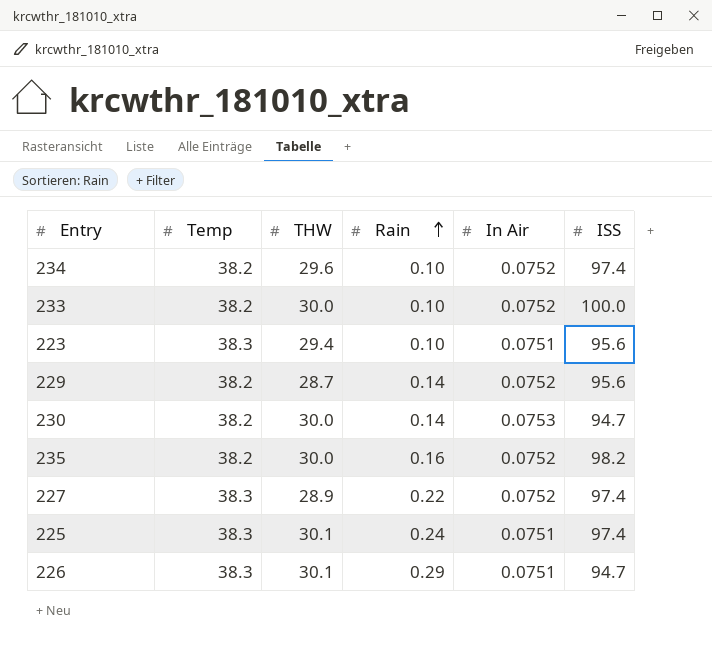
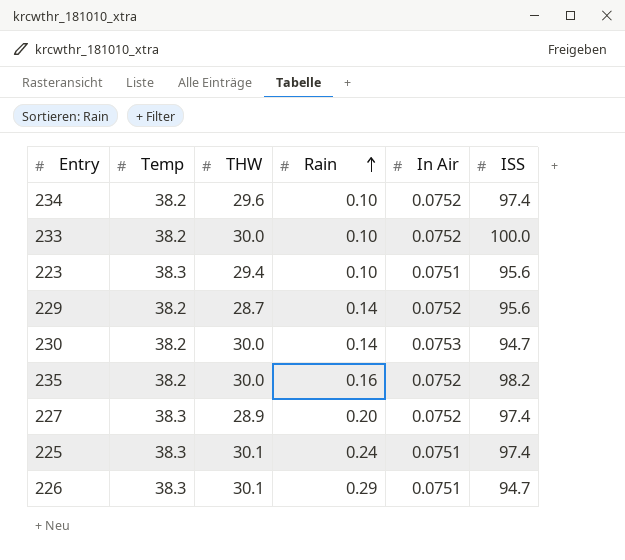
227 | Rain: 0.22 -> 0.20

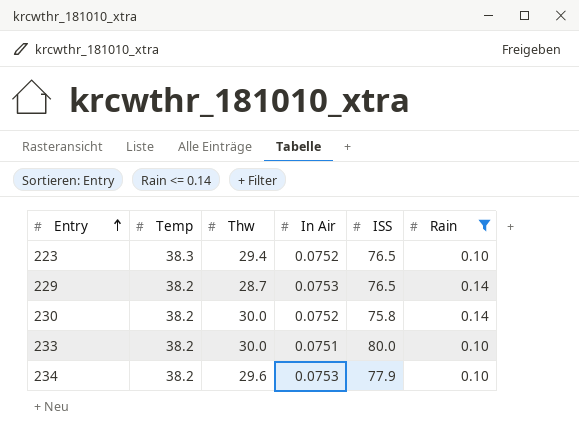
filter: none -> Rain <= 0.14
row order: Rain ascending -> Entry ascending
column name: THW -> Thw
column Rain | position: 4 -> 6
223 | In Air: 0.0751 -> 0.0752
223 | ISS: 95.6 -> 76.5
229 | In Air: 0.0752 -> 0.0753
229 | ISS: 95.6 -> 76.5
230 | In Air: 0.0753 -> 0.0752
230 | ISS: 94.7 -> 75.8
233 | In Air: 0.0752 -> 0.0751
233 | ISS: 100.0 -> 80.0
234 | In Air: 0.0752 -> 0.0753
234 | ISS: 97.4 -> 77.9

